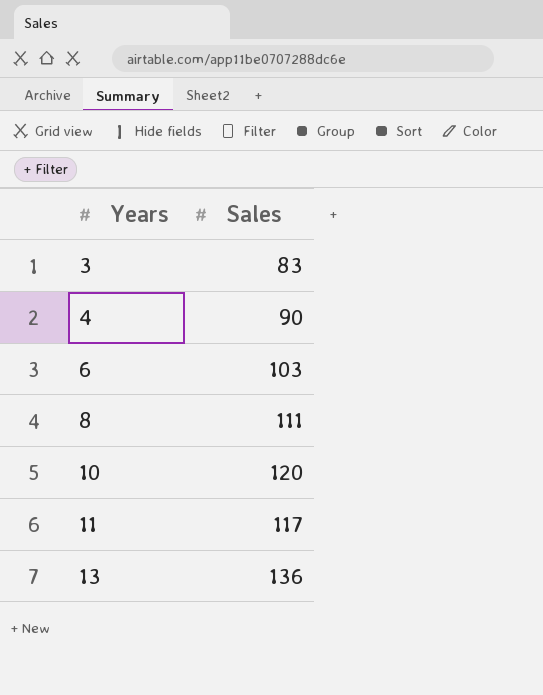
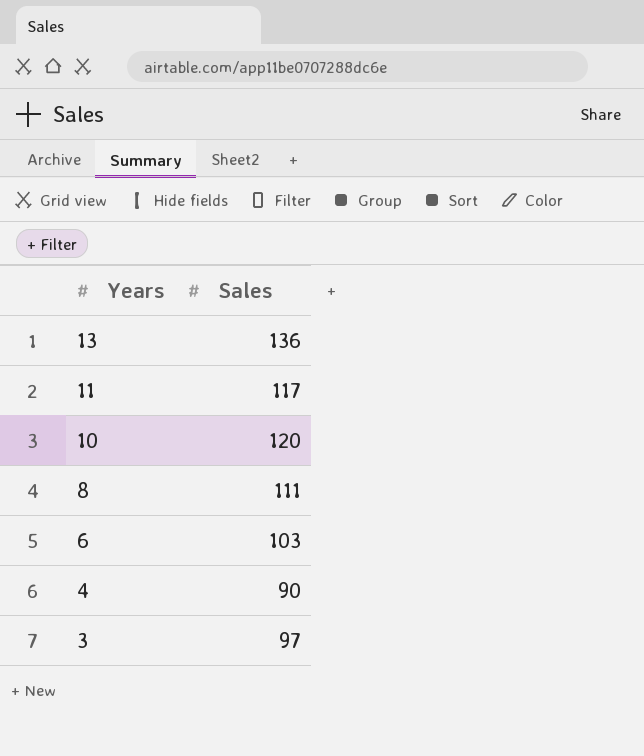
row order: Years ascending -> Years descending
3 | Sales: 83 -> 97

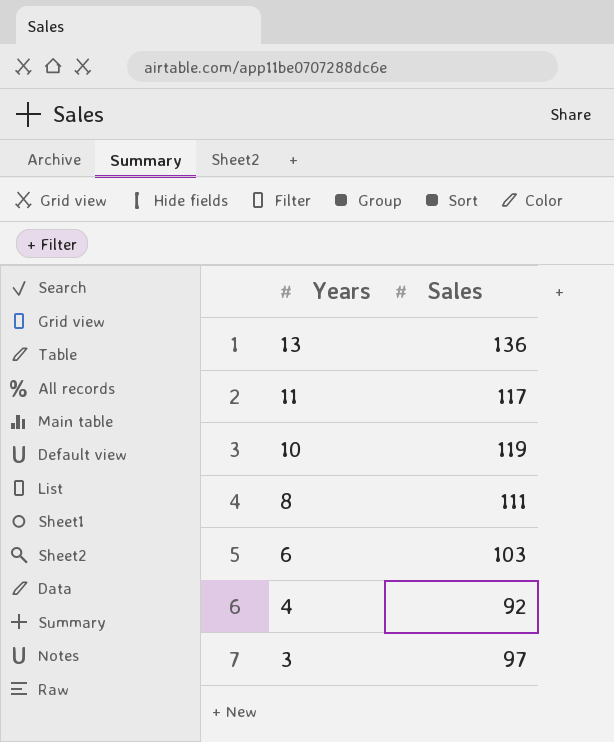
10 | Sales: 120 -> 119
4 | Sales: 90 -> 92

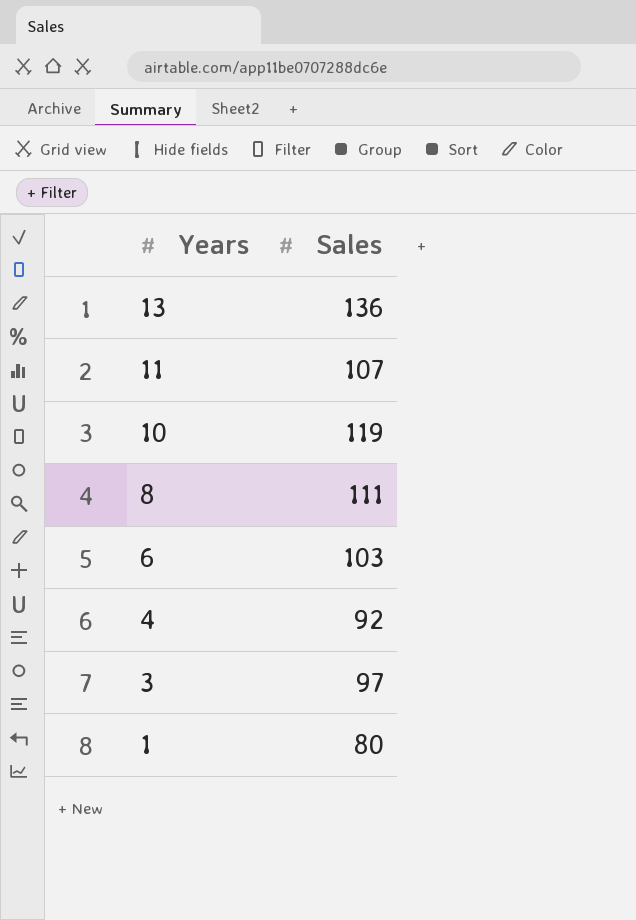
11 | Sales: 117 -> 107
row 1: none -> 80

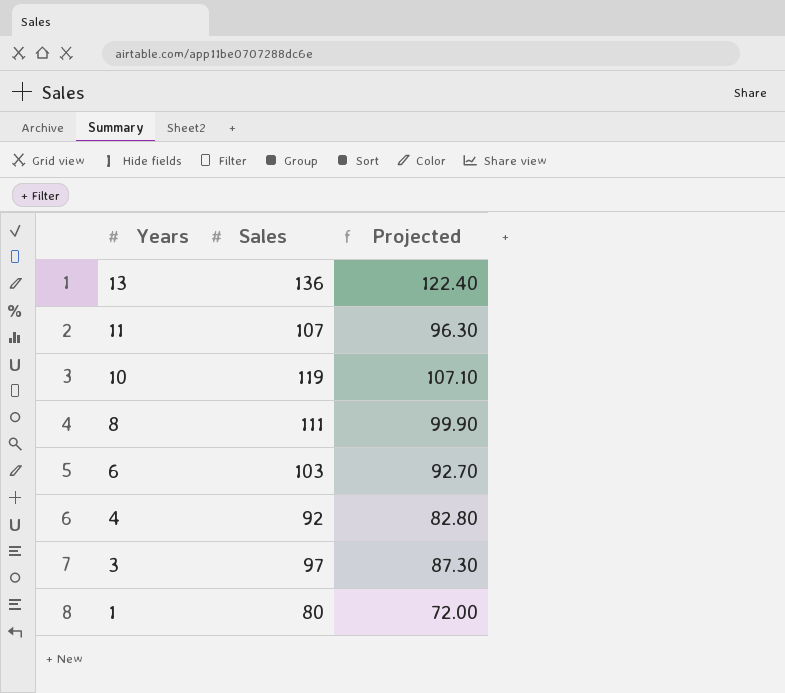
column Projected | formula: none -> [Sales] * 0.9

